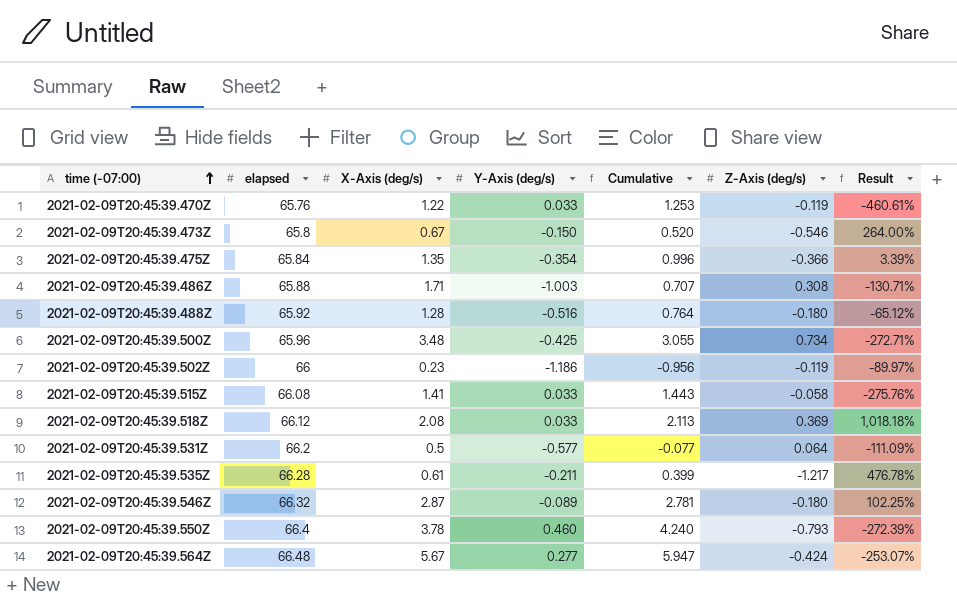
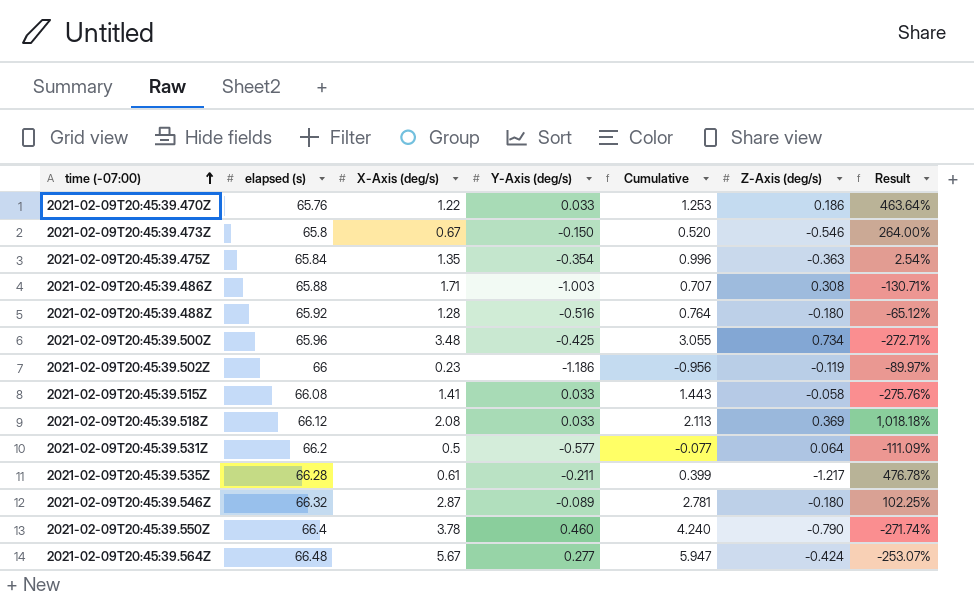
column name: elapsed -> elapsed (s)
2021-02-09T20:45:39.470Z | Z-Axis (deg/s): -0.119 -> 0.186
2021-02-09T20:45:39.470Z | Result: -460.61% -> 463.64%
2021-02-09T20:45:39.475Z | Z-Axis (deg/s): -0.366 -> -0.363
2021-02-09T20:45:39.475Z | Result: 3.39% -> 2.54%
2021-02-09T20:45:39.550Z | Z-Axis (deg/s): -0.793 -> -0.790
2021-02-09T20:45:39.550Z | Result: -272.39% -> -271.74%

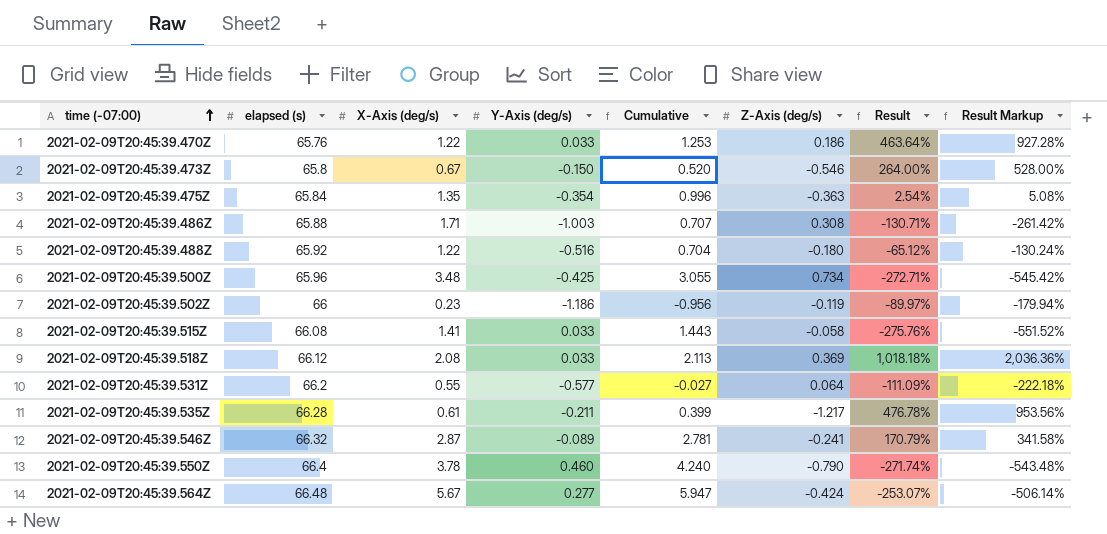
column Result Markup | formula: none -> [Result] * 2
2021-02-09T20:45:39.488Z | X-Axis (deg/s): 1.28 -> 1.22
2021-02-09T20:45:39.488Z | Cumulative: 0.764 -> 0.704
2021-02-09T20:45:39.531Z | X-Axis (deg/s): 0.5 -> 0.55
2021-02-09T20:45:39.531Z | Cumulative: -0.077 -> -0.027
2021-02-09T20:45:39.546Z | Z-Axis (deg/s): -0.180 -> -0.241
2021-02-09T20:45:39.546Z | Result: 102.25% -> 170.79%

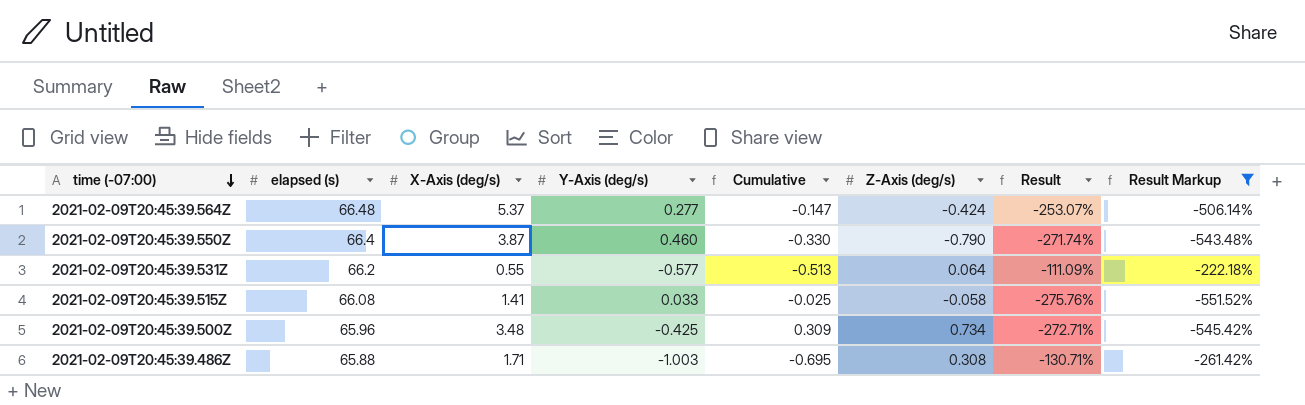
filter: none -> Result Markup <= -222.18%
row order: time (-07:00) ascending -> time (-07:00) descending
column Cumulative | formula: [X-Axis (deg/s)] + [Y-Axis (deg/s)] -> [Y-Axis (deg/s)] + [Z-Axis (deg/s)]
2021-02-09T20:45:39.564Z | X-Axis (deg/s): 5.67 -> 5.37
2021-02-09T20:45:39.550Z | X-Axis (deg/s): 3.78 -> 3.87

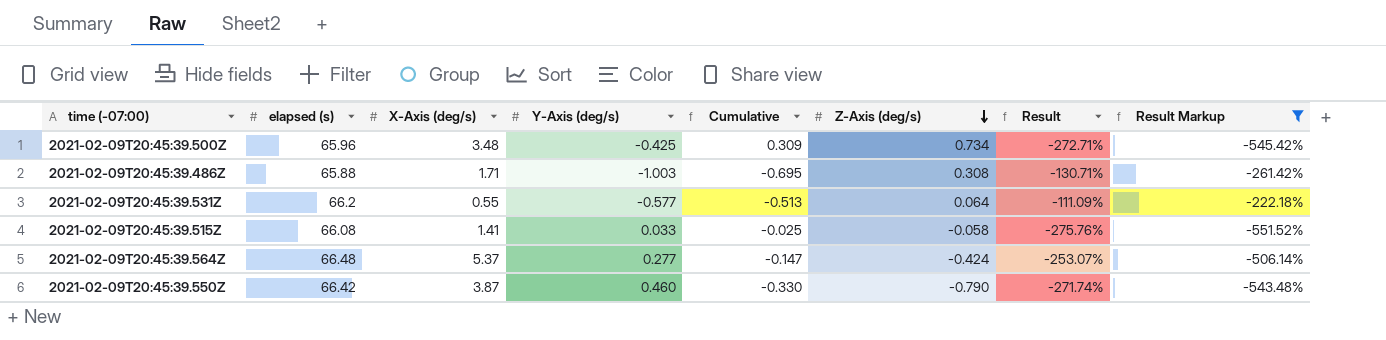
row order: time (-07:00) descending -> Z-Axis (deg/s) descending
2021-02-09T20:45:39.550Z | elapsed (s): 66.4 -> 66.42

